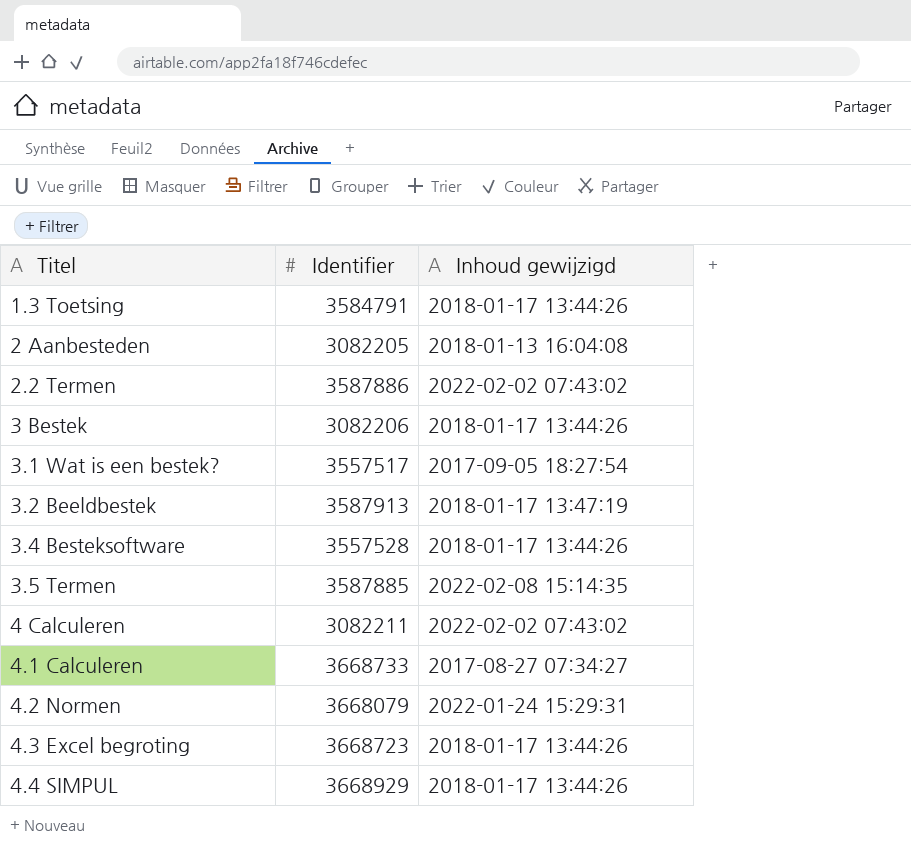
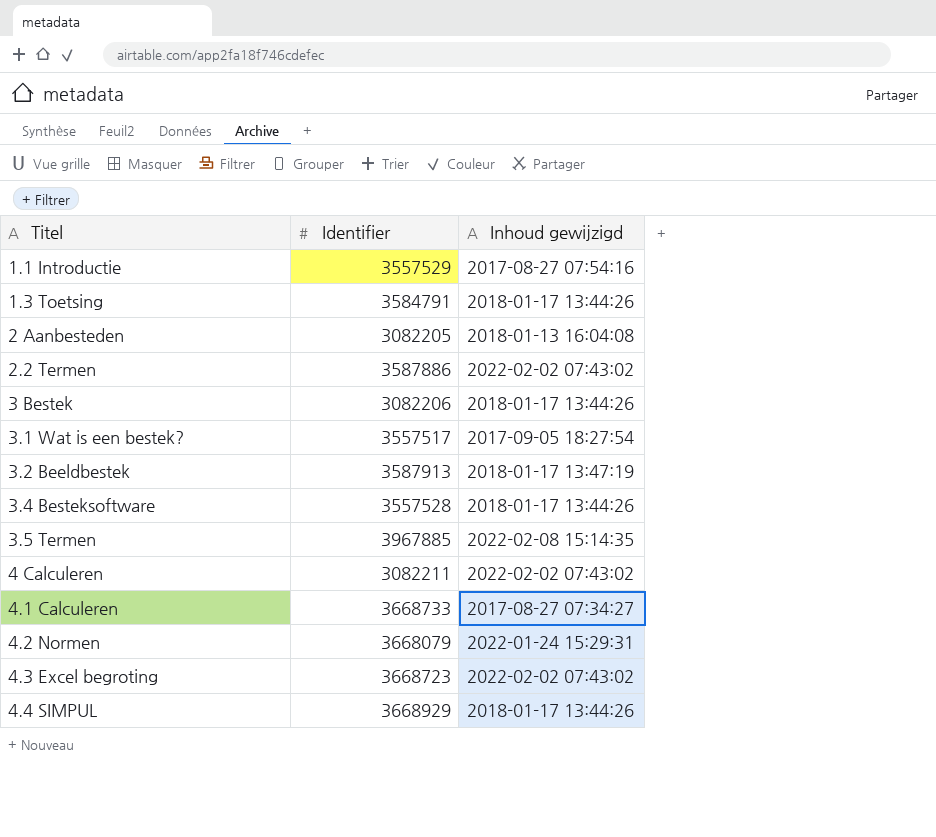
row 1.1 Introductie: none -> 3557529 | 2017-08-27 07:54:16
3.5 Termen | Identifier: 3587885 -> 3967885
4.3 Excel begroting | Inhoud gewijzigd: 2018-01-17 13:44:26 -> 2022-02-02 07:43:02

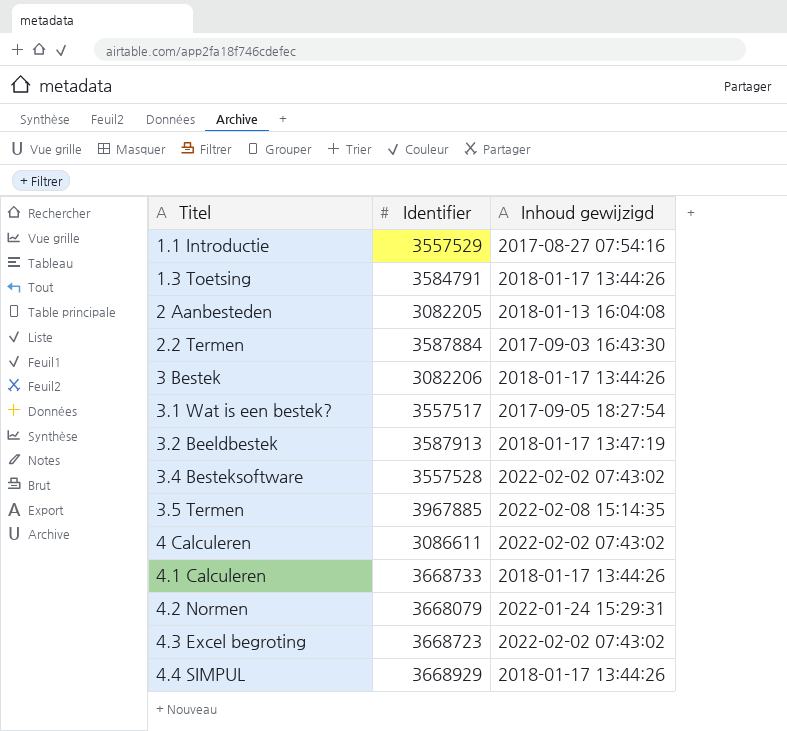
2.2 Termen | Identifier: 3587886 -> 3587884
2.2 Termen | Inhoud gewijzigd: 2022-02-02 07:43:02 -> 2017-09-03 16:43:30
3.4 Besteksoftware | Inhoud gewijzigd: 2018-01-17 13:44:26 -> 2022-02-02 07:43:02
4 Calculeren | Identifier: 3082211 -> 3086611
4.1 Calculeren | Inhoud gewijzigd: 2017-08-27 07:34:27 -> 2018-01-17 13:44:26

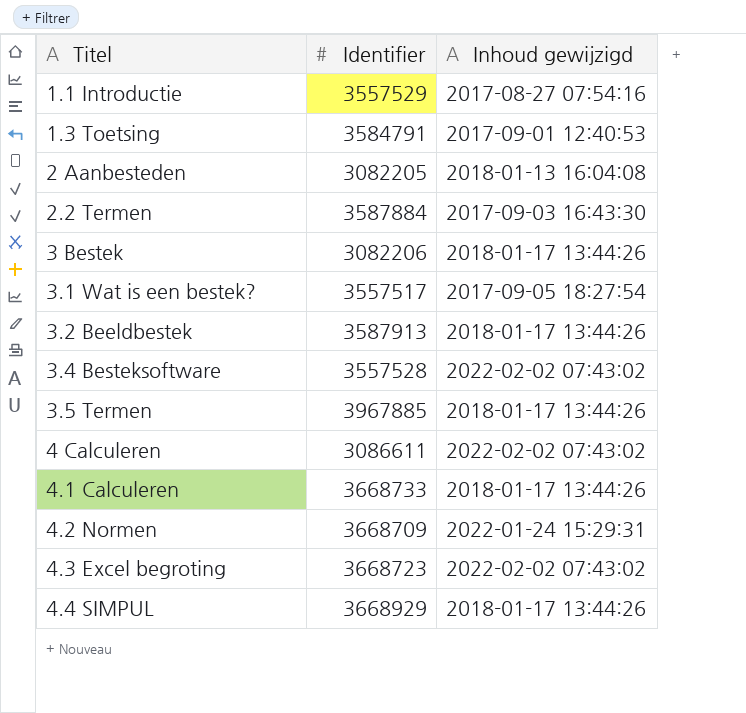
1.3 Toetsing | Inhoud gewijzigd: 2018-01-17 13:44:26 -> 2017-09-01 12:40:53
3.2 Beeldbestek | Inhoud gewijzigd: 2018-01-17 13:47:19 -> 2018-01-17 13:44:26
3.5 Termen | Inhoud gewijzigd: 2022-02-08 15:14:35 -> 2018-01-17 13:44:26
4.2 Normen | Identifier: 3668079 -> 3668709

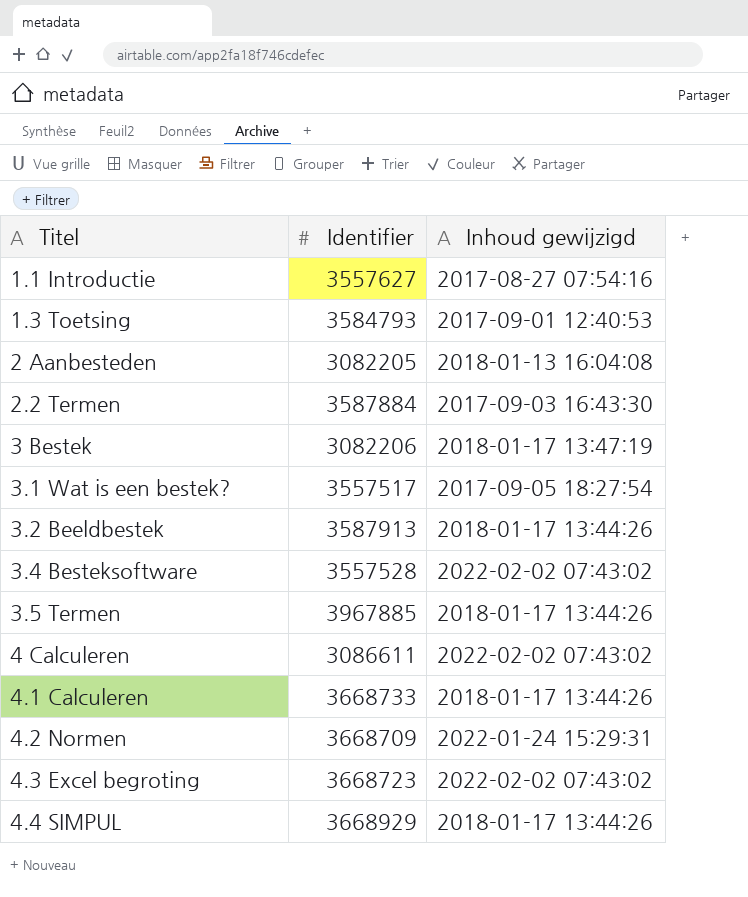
1.1 Introductie | Identifier: 3557529 -> 3557627
1.3 Toetsing | Identifier: 3584791 -> 3584793
3 Bestek | Inhoud gewijzigd: 2018-01-17 13:44:26 -> 2018-01-17 13:47:19

